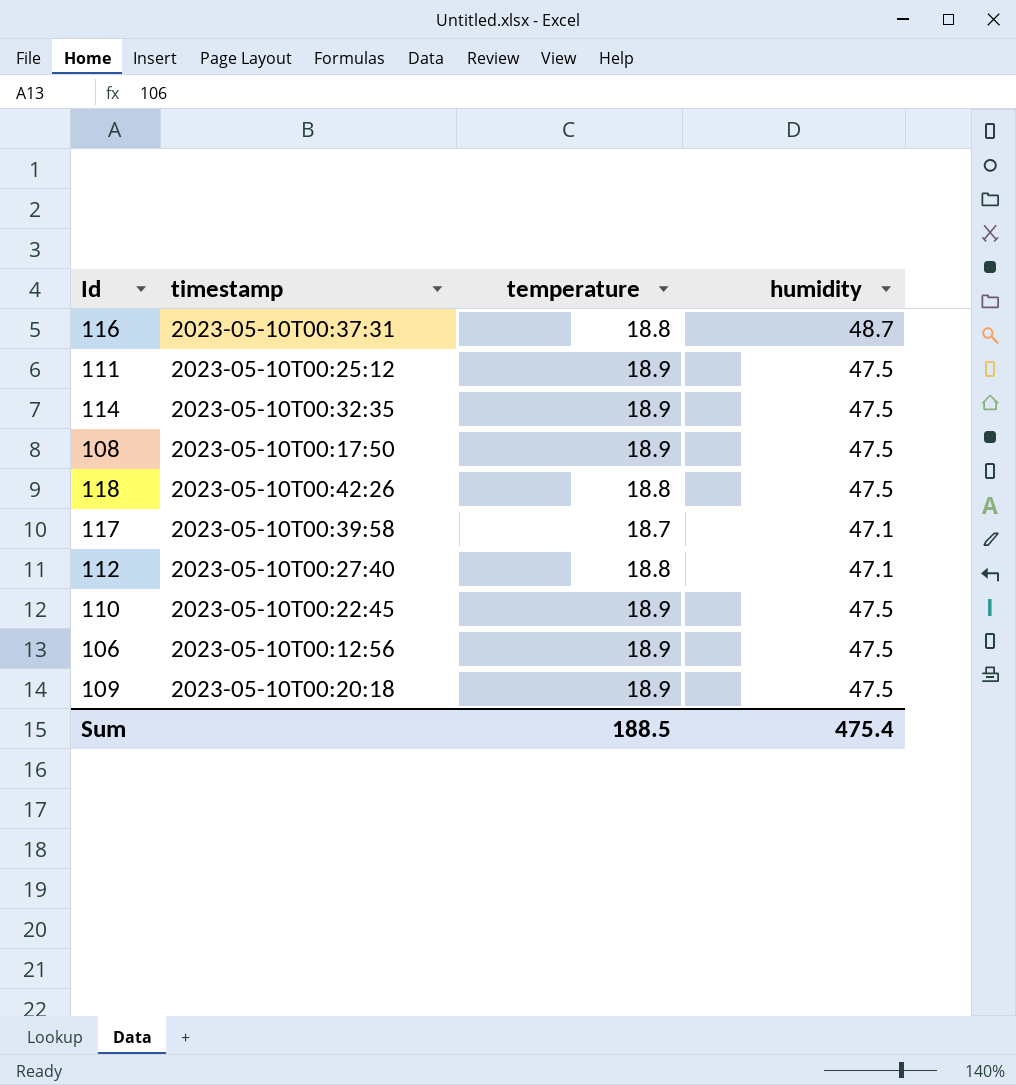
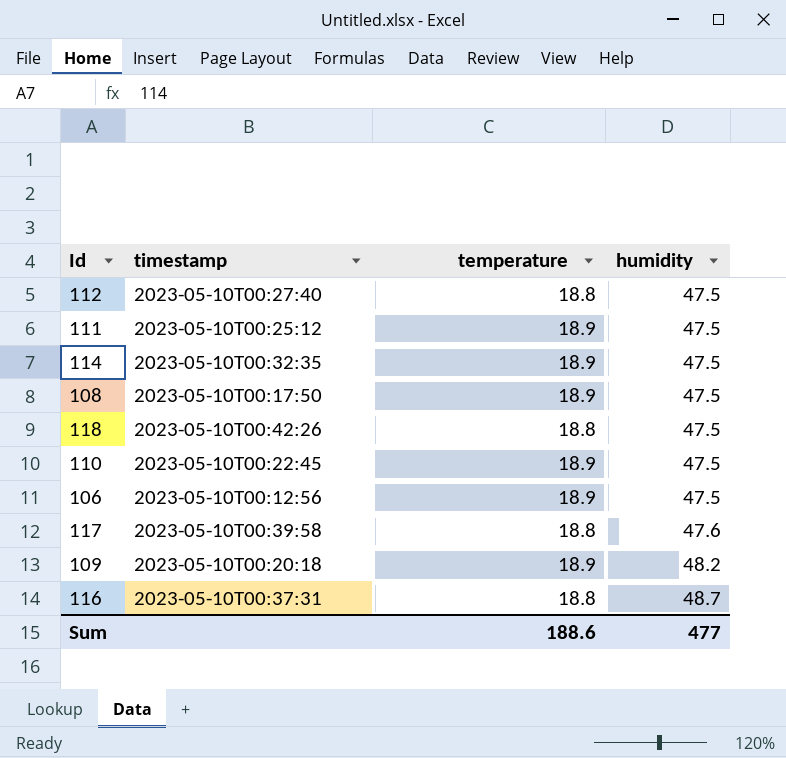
row order: none -> humidity ascending
112 | humidity: 47.1 -> 47.5
117 | temperature: 18.7 -> 18.8
117 | humidity: 47.1 -> 47.6
109 | humidity: 47.5 -> 48.2
Sum | temperature: 188.5 -> 188.6
Sum | humidity: 475.4 -> 477

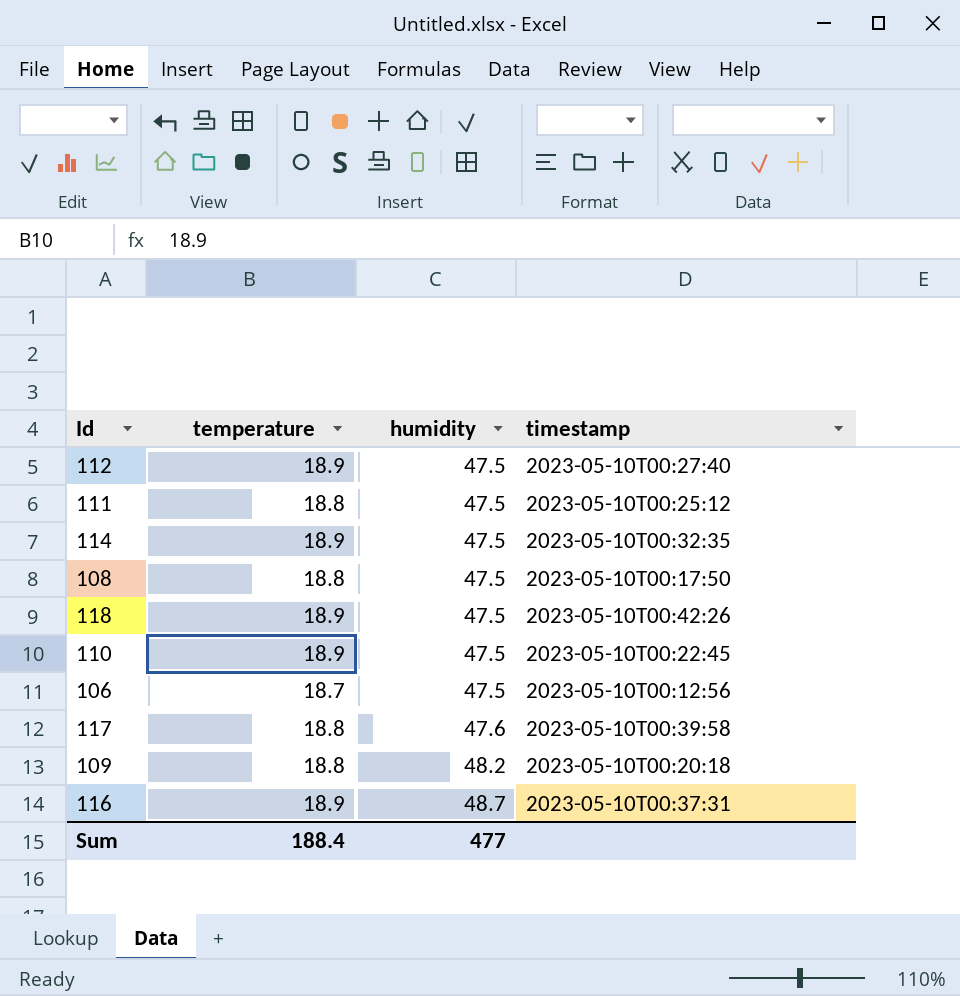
column timestamp | position: 2 -> 4
112 | temperature: 18.8 -> 18.9
111 | temperature: 18.9 -> 18.8
108 | temperature: 18.9 -> 18.8
118 | temperature: 18.8 -> 18.9
106 | temperature: 18.9 -> 18.7
109 | temperature: 18.9 -> 18.8
116 | temperature: 18.8 -> 18.9
Sum | temperature: 188.6 -> 188.4

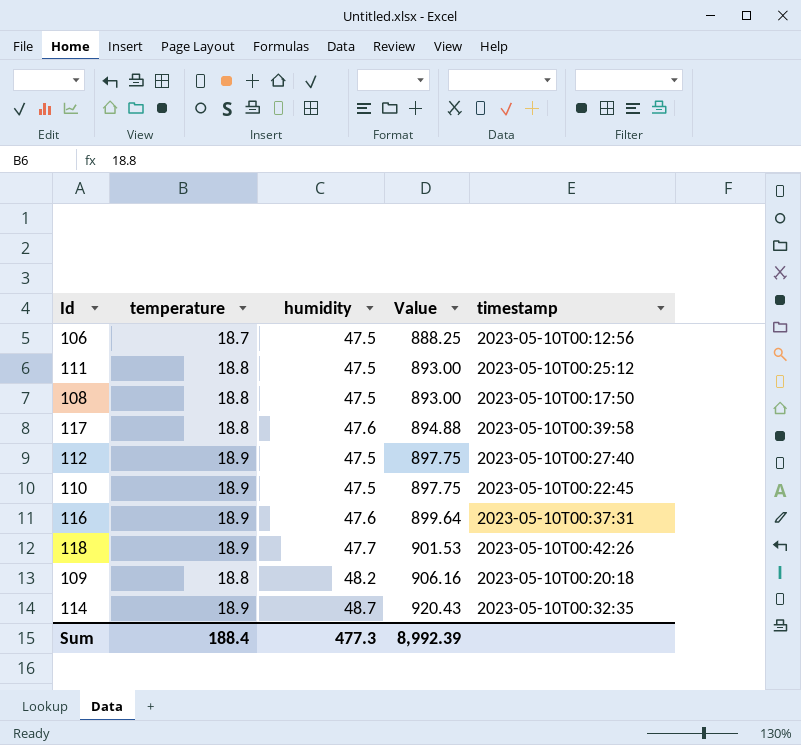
row order: humidity ascending -> Value ascending
column Value | formula: none -> [temperature] * [humidity]
116 | humidity: 48.7 -> 47.6
118 | humidity: 47.5 -> 47.7
114 | humidity: 47.5 -> 48.7
Sum | humidity: 477 -> 477.3

